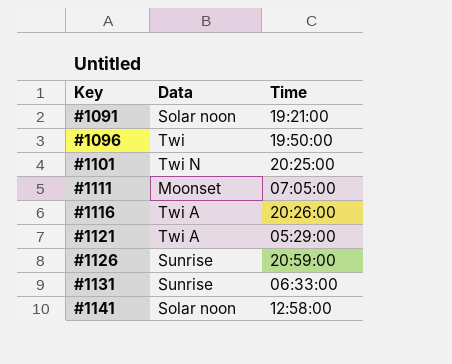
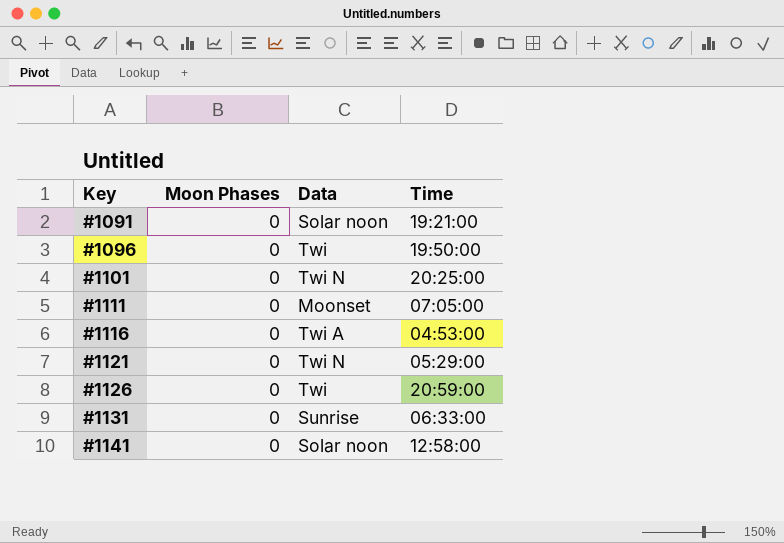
column Moon Phases | position: none -> 2
#1116 | Time: 20:26:00 -> 04:53:00
#1121 | Data: Twi A -> Twi N
#1126 | Data: Sunrise -> Twi

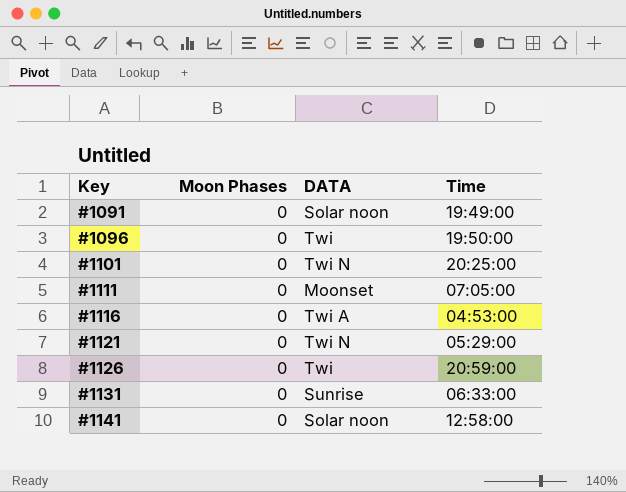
column name: Data -> DATA
#1091 | Time: 19:21:00 -> 19:49:00

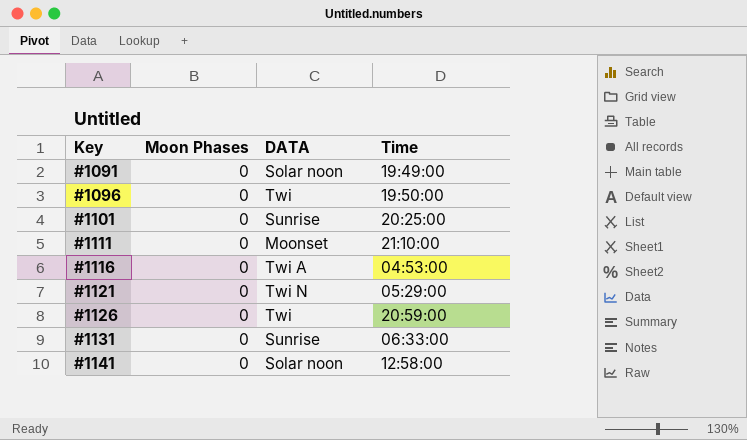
#1101 | DATA: Twi N -> Sunrise
#1111 | Time: 07:05:00 -> 21:10:00

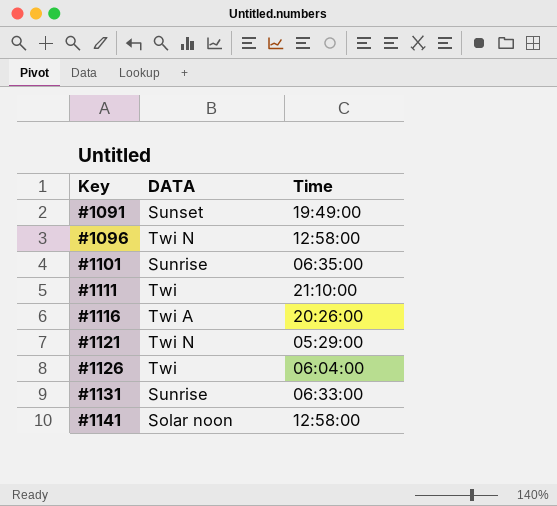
column Moon Phases | position: 2 -> none
#1091 | DATA: Solar noon -> Sunset
#1096 | DATA: Twi -> Twi N
#1096 | Time: 19:50:00 -> 12:58:00
#1101 | Time: 20:25:00 -> 06:35:00
#1111 | DATA: Moonset -> Twi
#1116 | Time: 04:53:00 -> 20:26:00
#1126 | Time: 20:59:00 -> 06:04:00

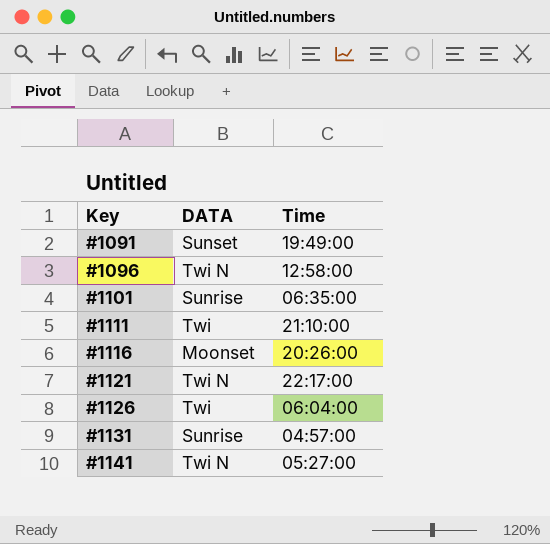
#1116 | DATA: Twi A -> Moonset
#1121 | Time: 05:29:00 -> 22:17:00
#1131 | Time: 06:33:00 -> 04:57:00
#1141 | DATA: Solar noon -> Twi N
#1141 | Time: 12:58:00 -> 05:27:00

